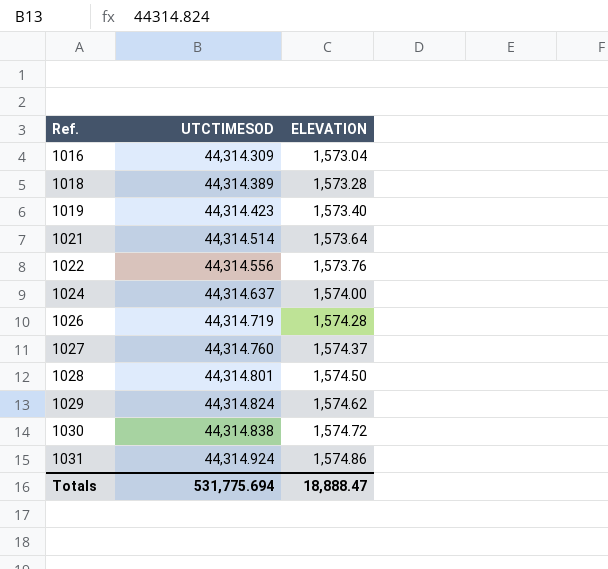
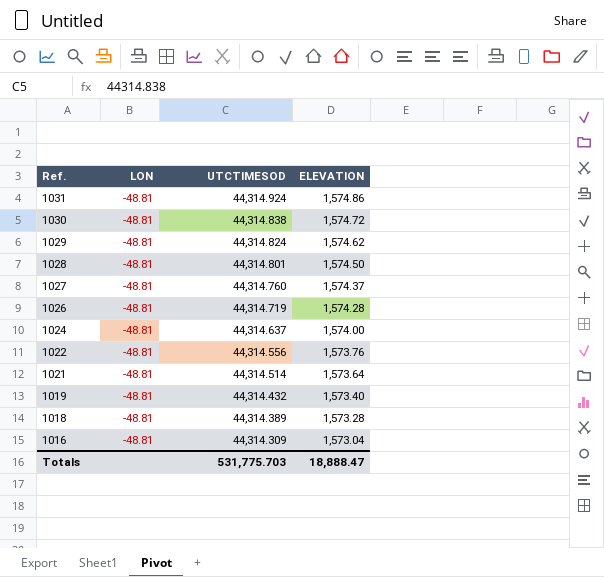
row order: Ref. ascending -> Ref. descending
column LON | position: none -> 2
1019 | UTCTIMESOD: 44,314.423 -> 44,314.432
Totals | UTCTIMESOD: 531,775.694 -> 531,775.703

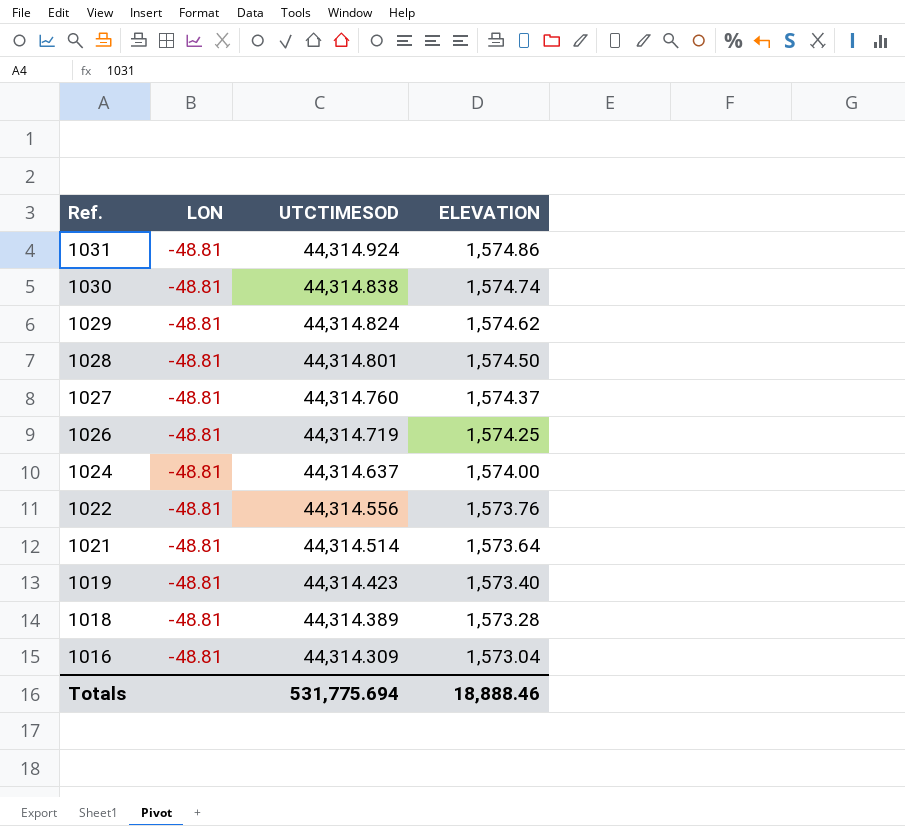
1030 | ELEVATION: 1,574.72 -> 1,574.74
1026 | ELEVATION: 1,574.28 -> 1,574.25
1019 | UTCTIMESOD: 44,314.432 -> 44,314.423
Totals | UTCTIMESOD: 531,775.703 -> 531,775.694
Totals | ELEVATION: 18,888.47 -> 18,888.46

